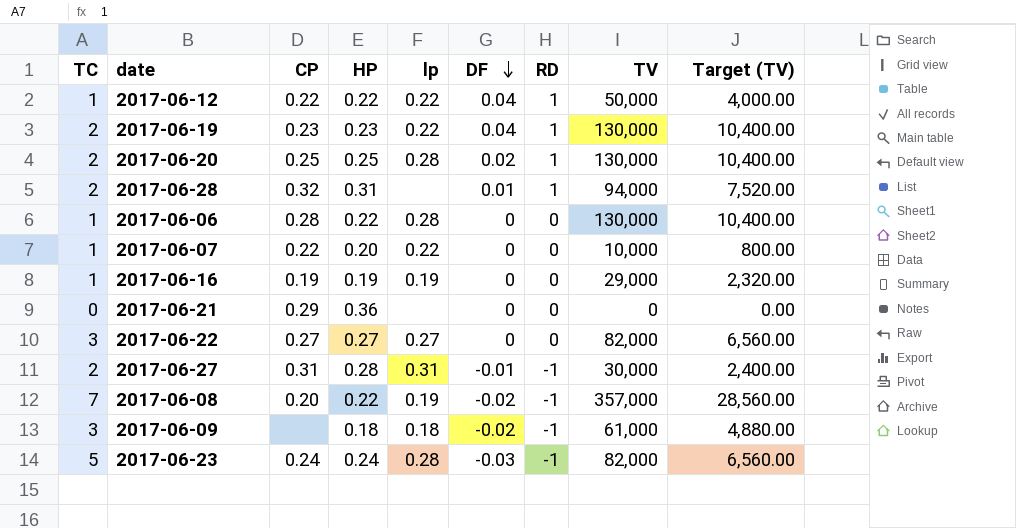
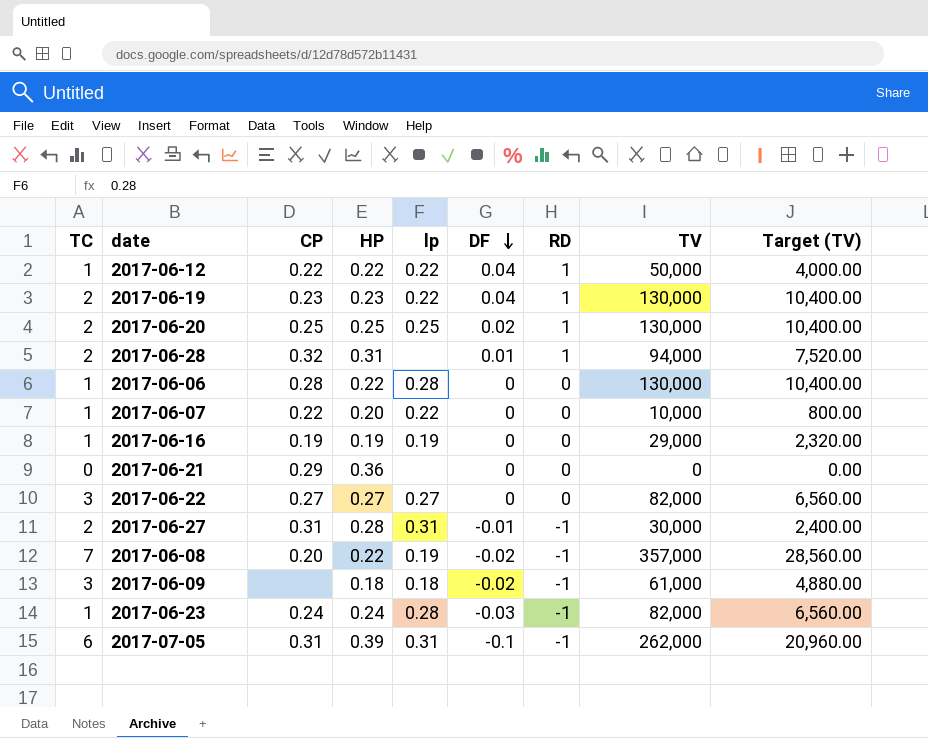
2017-06-20 | lp: 0.28 -> 0.25
2017-06-23 | TC: 5 -> 1
row 2017-07-05: none -> 6 | 0.31 | 0.39 | 0.31 | -0.1 | -1 | 262,000 | 20,960.00

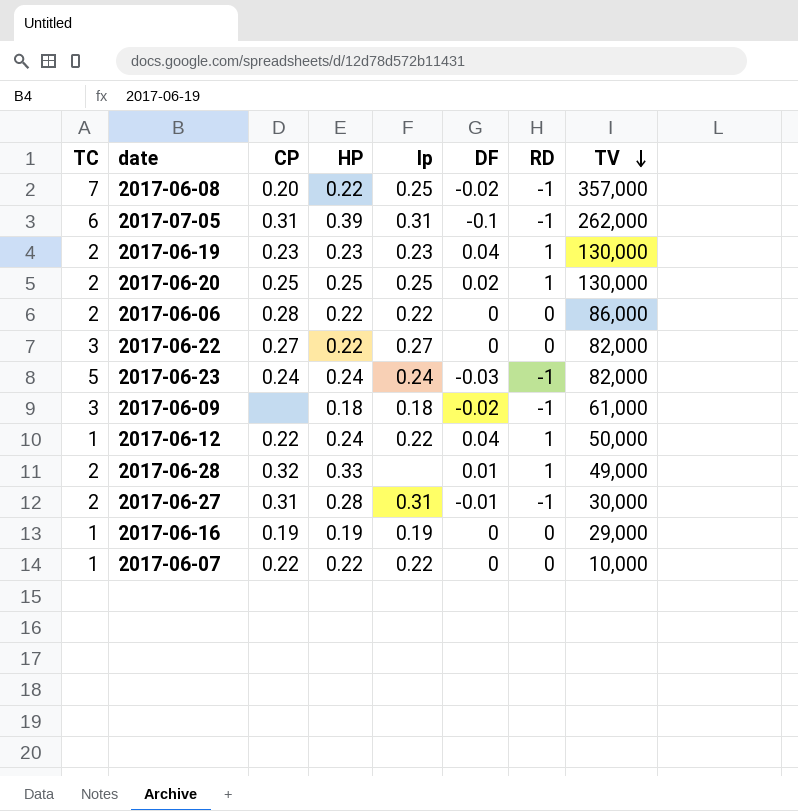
row order: DF descending -> TV descending
column Target (TV) | formula: [TV] * 0.08 -> none
row 2017-06-21: 0 | 0.29 | 0.36 | none | 0 | 0 | 0 | 0.00 -> none
2017-06-08 | lp: 0.19 -> 0.25
2017-06-19 | lp: 0.22 -> 0.23
2017-06-06 | TC: 1 -> 2
2017-06-06 | lp: 0.28 -> 0.22
2017-06-06 | TV: 130,000 -> 86,000
2017-06-22 | HP: 0.27 -> 0.22
2017-06-23 | TC: 1 -> 5
2017-06-23 | lp: 0.28 -> 0.24
2017-06-12 | HP: 0.22 -> 0.24
2017-06-28 | HP: 0.31 -> 0.33
2017-06-28 | TV: 94,000 -> 49,000
2017-06-07 | HP: 0.20 -> 0.22

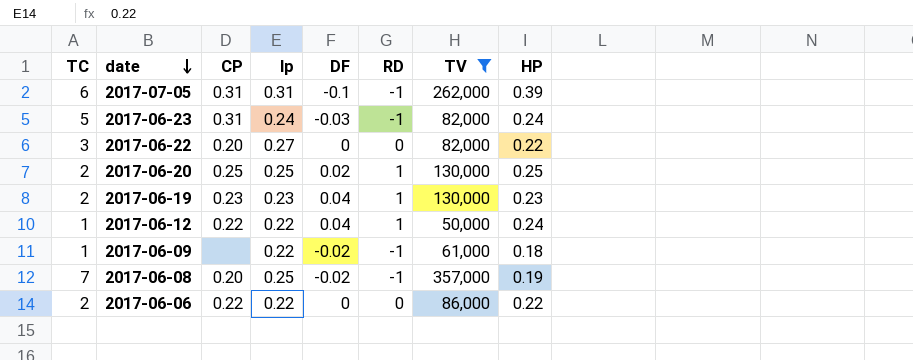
filter: none -> TV >= 50,000
row order: TV descending -> date descending
column HP | position: 4 -> 8
2017-06-23 | CP: 0.24 -> 0.31
2017-06-22 | CP: 0.27 -> 0.20
2017-06-09 | TC: 3 -> 1
2017-06-09 | lp: 0.18 -> 0.22
2017-06-08 | HP: 0.22 -> 0.19
2017-06-06 | CP: 0.28 -> 0.22

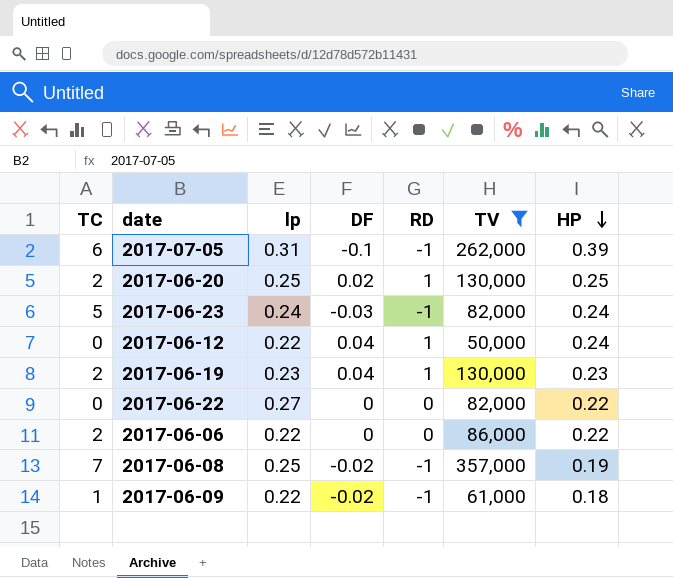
row order: date descending -> HP descending
column CP | position: 3 -> none
2017-06-12 | TC: 1 -> 0
2017-06-22 | TC: 3 -> 0

